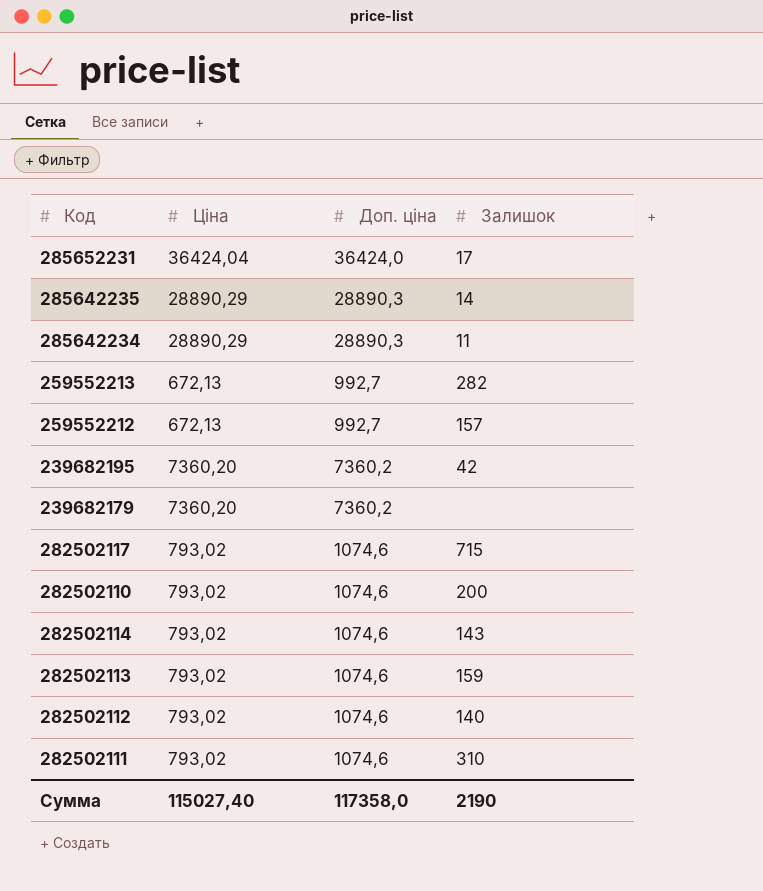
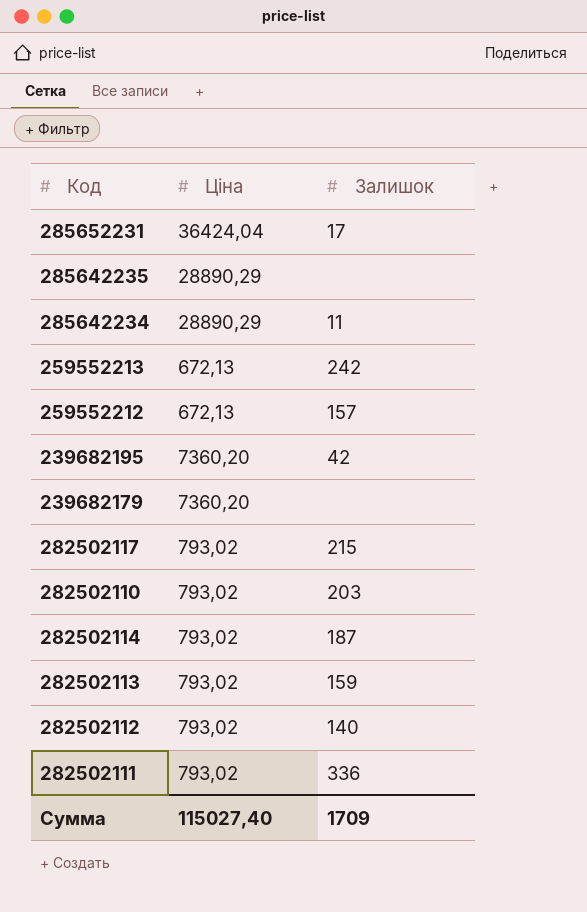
column Доп. ціна | position: 3 -> none
285642235 | Залишок: 14 -> none
259552213 | Залишок: 282 -> 242
282502117 | Залишок: 715 -> 215
282502110 | Залишок: 200 -> 203
282502114 | Залишок: 143 -> 187
282502111 | Залишок: 310 -> 336
Сумма | Залишок: 2190 -> 1709

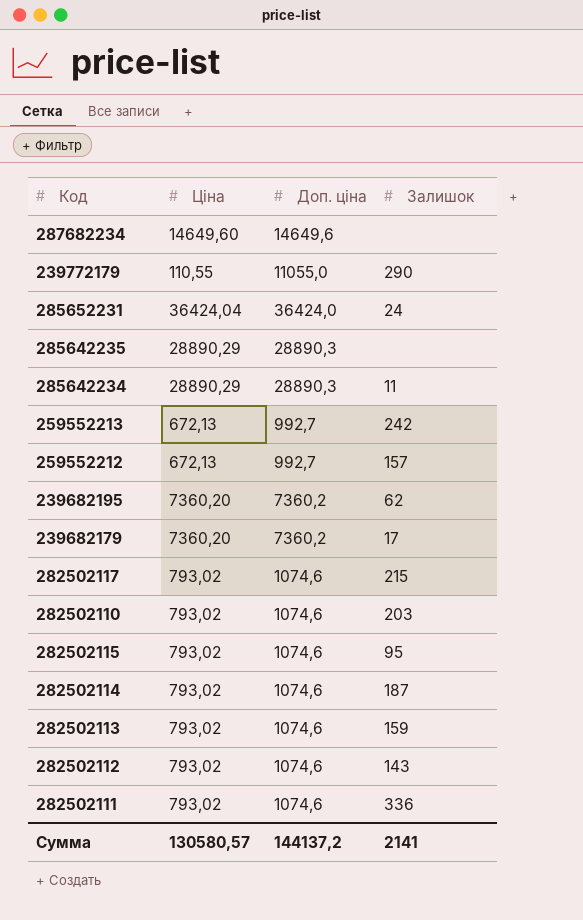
column Доп. ціна | position: none -> 3
row 287682234: none -> 14649,60 | 14649,6 | none
row 239772179: none -> 110,55 | 11055,0 | 290
285652231 | Залишок: 17 -> 24
239682195 | Залишок: 42 -> 62
239682179 | Залишок: none -> 17
row 282502115: none -> 793,02 | 1074,6 | 95
282502112 | Залишок: 140 -> 143
Сумма | Ціна: 115027,40 -> 130580,57
Сумма | Залишок: 1709 -> 2141

